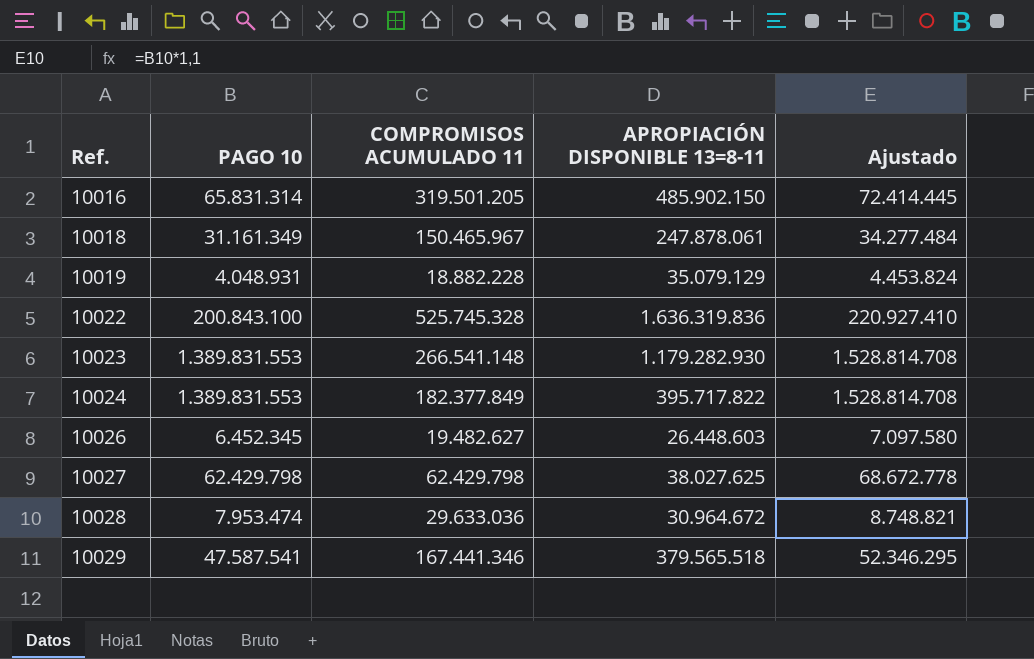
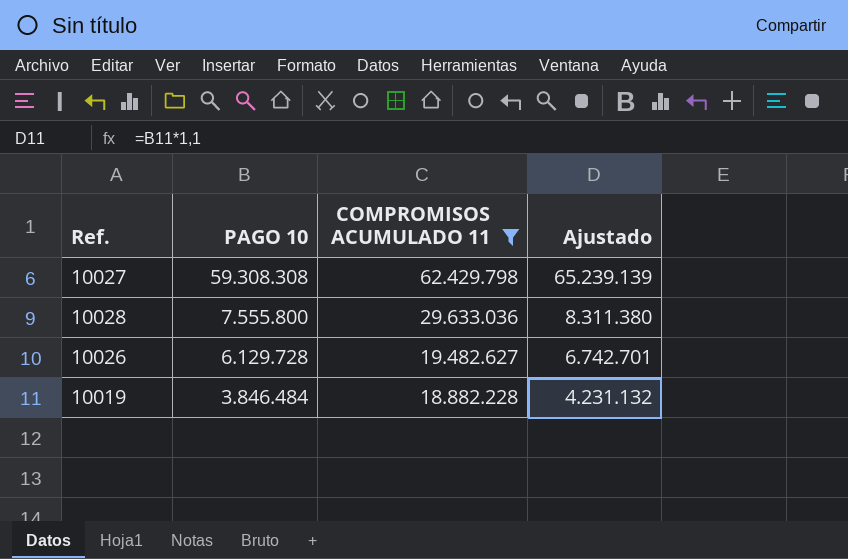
filter: none -> COMPROMISOS ACUMULADO 11 <= 62.429.798
row order: Ref. ascending -> PAGO 10 descending
column APROPIACIÓN DISPONIBLE 13=8-11 | position: 4 -> none
10027 | PAGO 10: 62.429.798 -> 59.308.308
10027 | Ajustado: 68.672.778 -> 65.239.139
10028 | PAGO 10: 7.953.474 -> 7.555.800
10028 | Ajustado: 8.748.821 -> 8.311.380
10026 | PAGO 10: 6.452.345 -> 6.129.728
10026 | Ajustado: 7.097.580 -> 6.742.701
10019 | PAGO 10: 4.048.931 -> 3.846.484
10019 | Ajustado: 4.453.824 -> 4.231.132

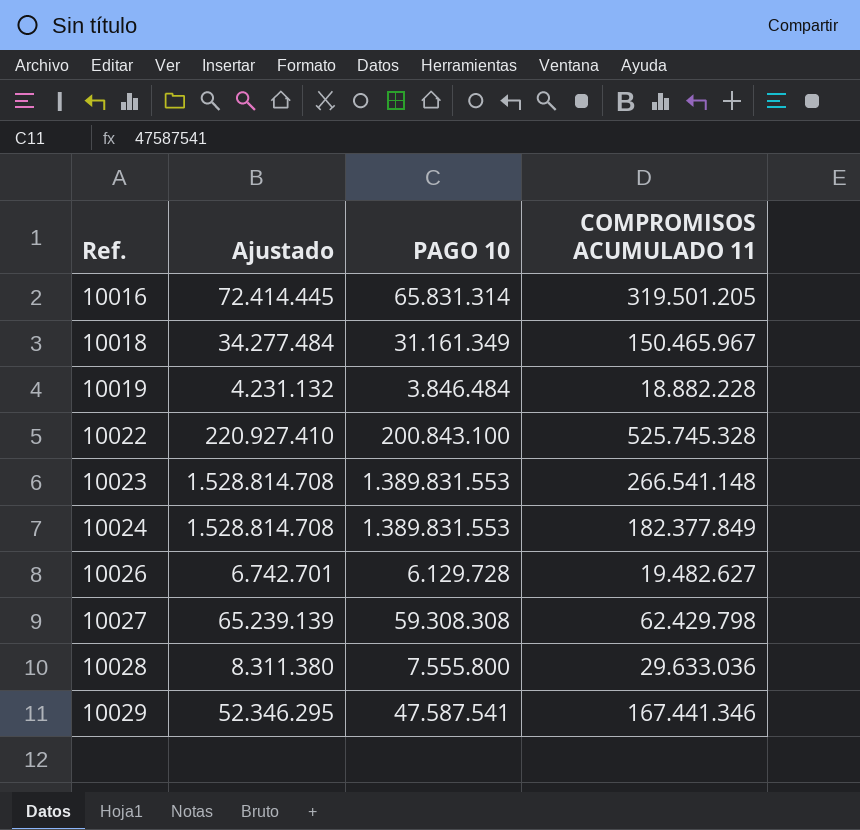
filter: COMPROMISOS ACUMULADO 11 <= 62.429.798 -> none
row order: PAGO 10 descending -> Ref. ascending
column Ajustado | position: 4 -> 2

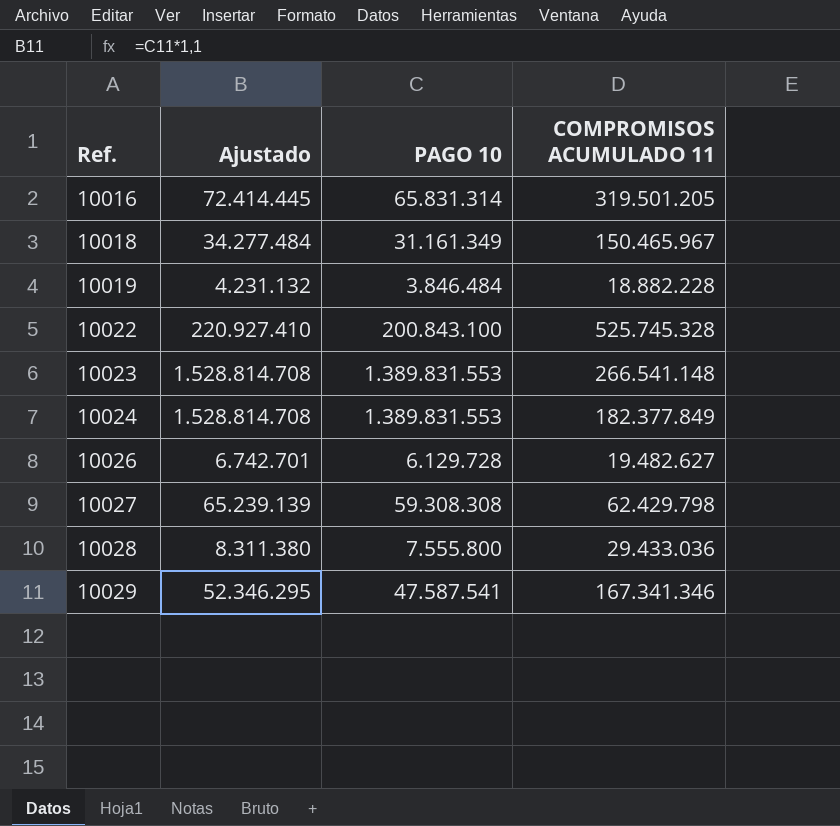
10028 | COMPROMISOS ACUMULADO 11: 29.633.036 -> 29.433.036
10029 | COMPROMISOS ACUMULADO 11: 167.441.346 -> 167.341.346

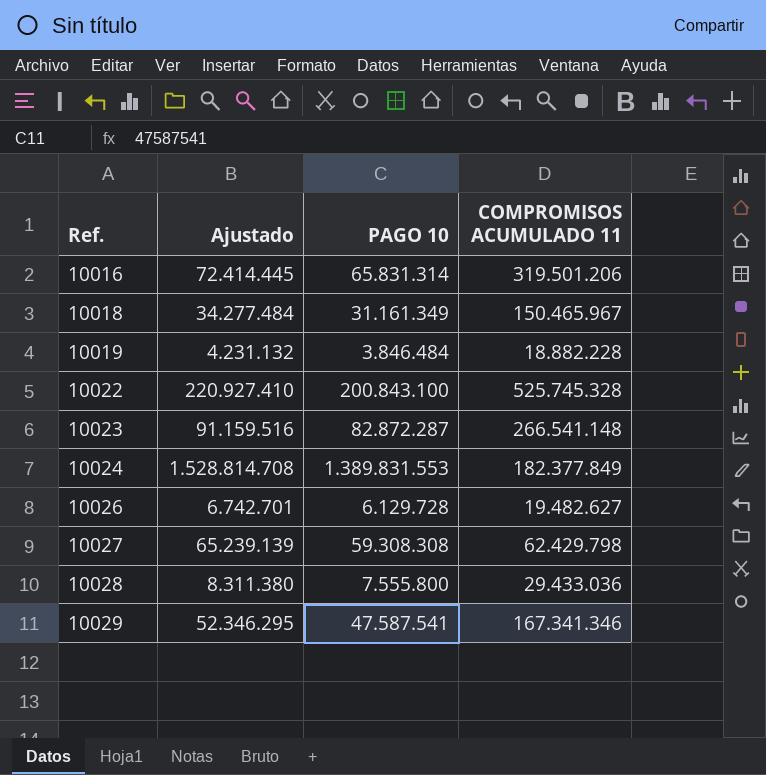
10016 | COMPROMISOS ACUMULADO 11: 319.501.205 -> 319.501.206
10023 | Ajustado: 1.528.814.708 -> 91.159.516
10023 | PAGO 10: 1.389.831.553 -> 82.872.287

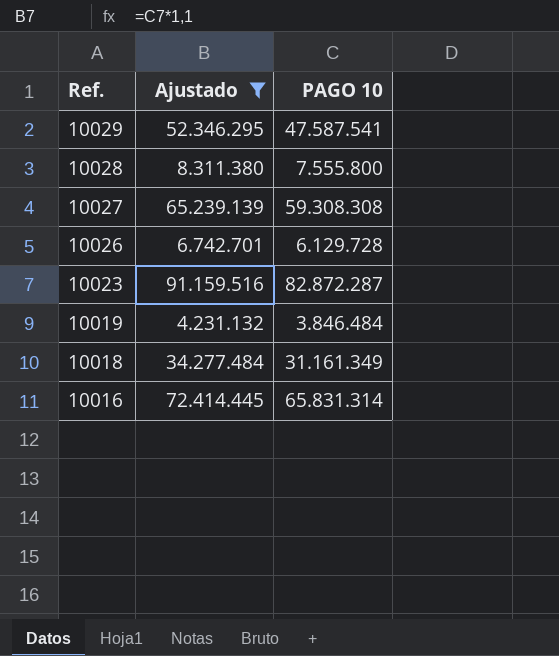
filter: none -> Ajustado <= 91.159.516
row order: Ref. ascending -> Ref. descending
column COMPROMISOS ACUMULADO 11 | position: 4 -> none

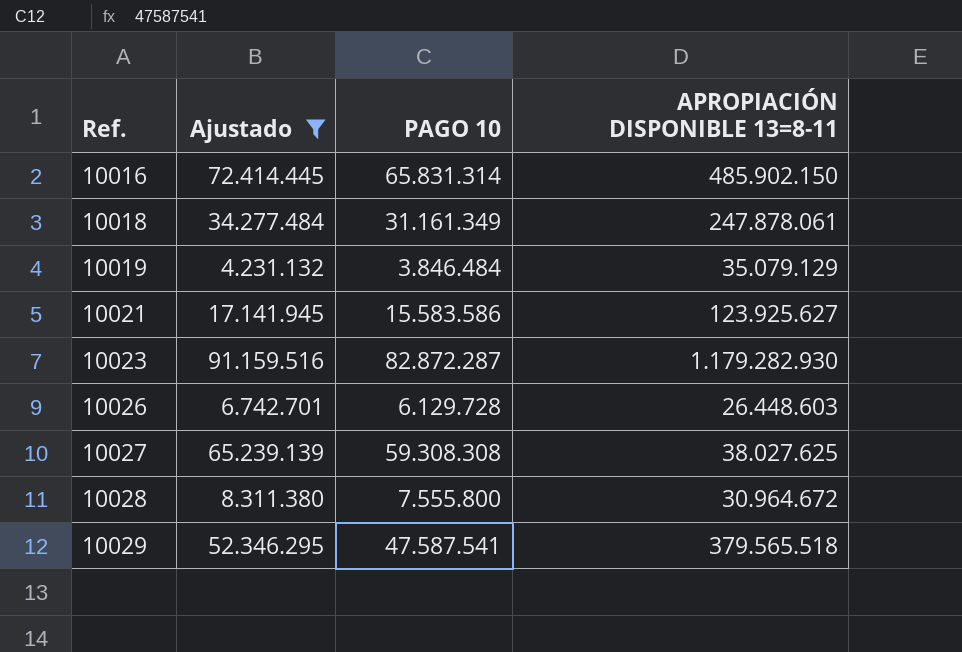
row order: Ref. descending -> Ref. ascending
column APROPIACIÓN DISPONIBLE 13=8-11 | position: none -> 4
row 10021: none -> 17.141.945 | 15.583.586 | 123.925.627

